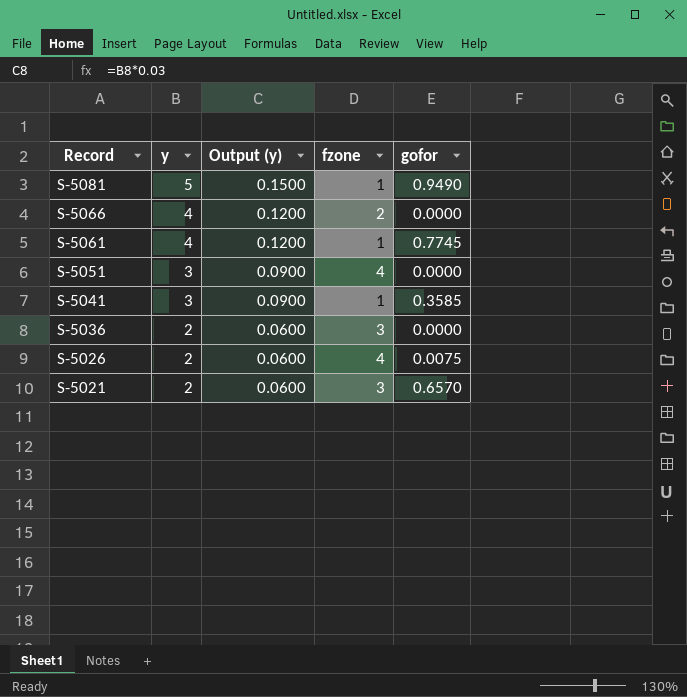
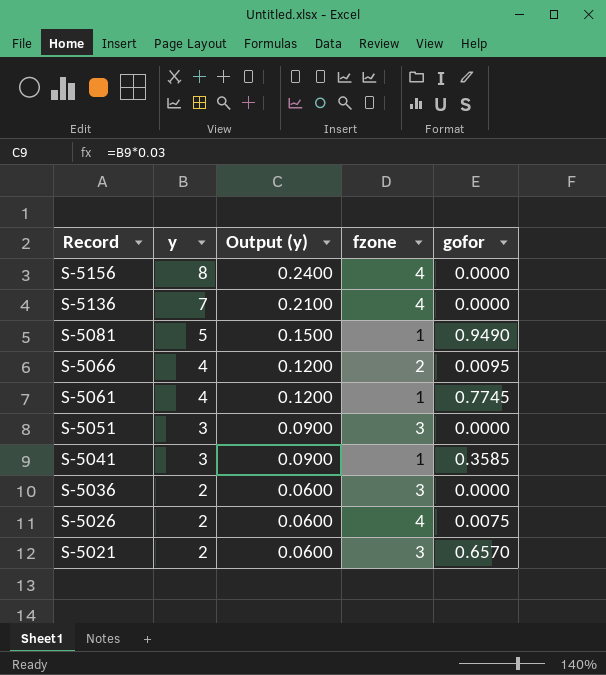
row S-5156: none -> 8 | 0.2400 | 4 | 0.0000
row S-5136: none -> 7 | 0.2100 | 4 | 0.0000
S-5066 | gofor: 0.0000 -> 0.0095
S-5051 | fzone: 4 -> 3

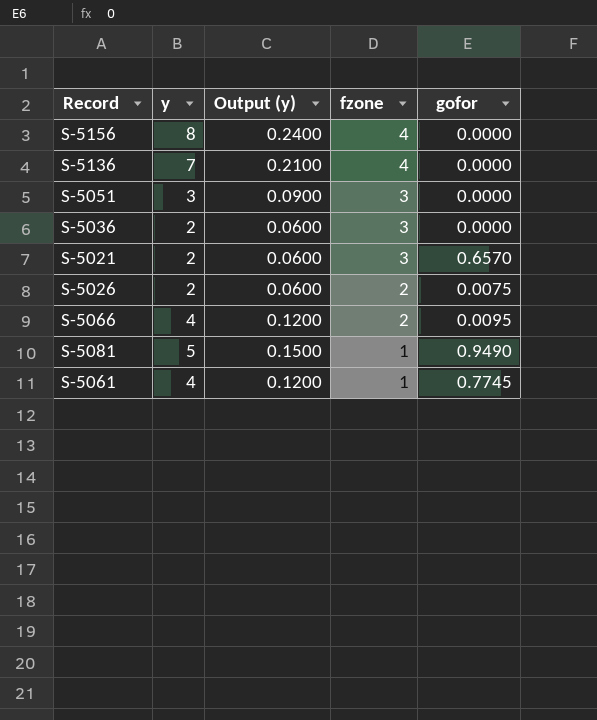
row order: Record descending -> fzone descending
row S-5041: 3 | 0.0900 | 1 | 0.3585 -> none
S-5026 | fzone: 4 -> 2

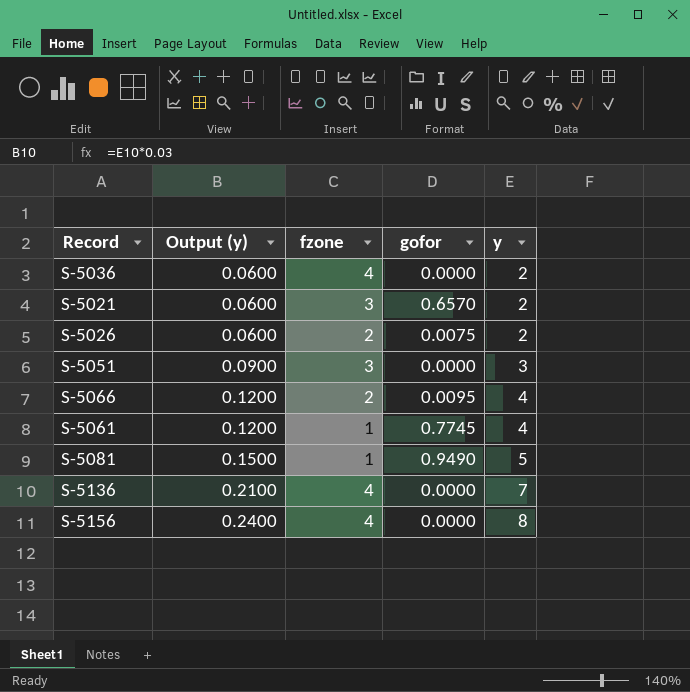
row order: fzone descending -> Output (y) ascending
column y | position: 2 -> 5
S-5036 | fzone: 3 -> 4

